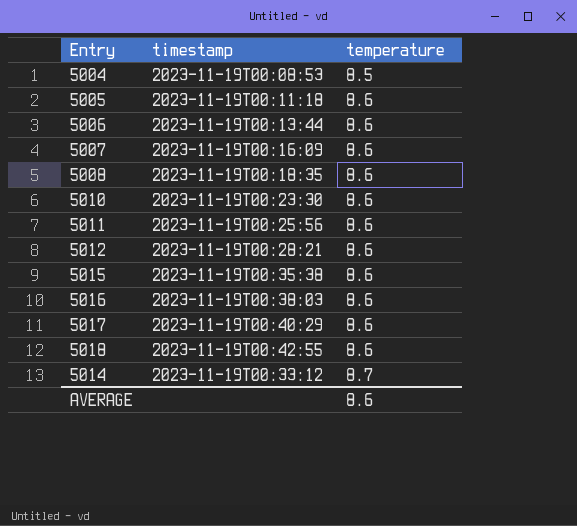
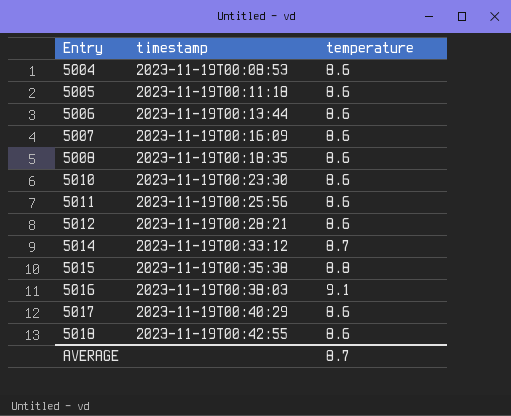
row order: temperature ascending -> Entry ascending
5004 | temperature: 8.5 -> 8.6
5015 | temperature: 8.6 -> 8.8
5016 | temperature: 8.6 -> 9.1
AVERAGE | temperature: 8.6 -> 8.7

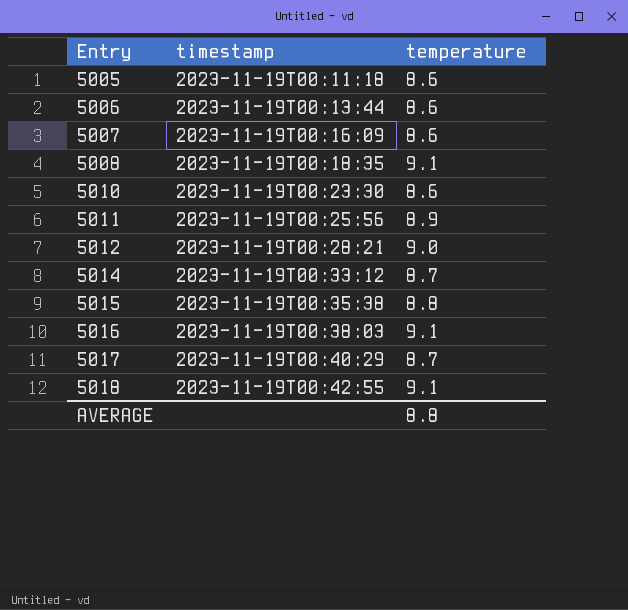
row 5004: 2023-11-19T00:08:53 | 8.6 -> none
5008 | temperature: 8.6 -> 9.1
5011 | temperature: 8.6 -> 8.9
5012 | temperature: 8.6 -> 9.0
5017 | temperature: 8.6 -> 8.7
5018 | temperature: 8.6 -> 9.1
AVERAGE | temperature: 8.7 -> 8.8

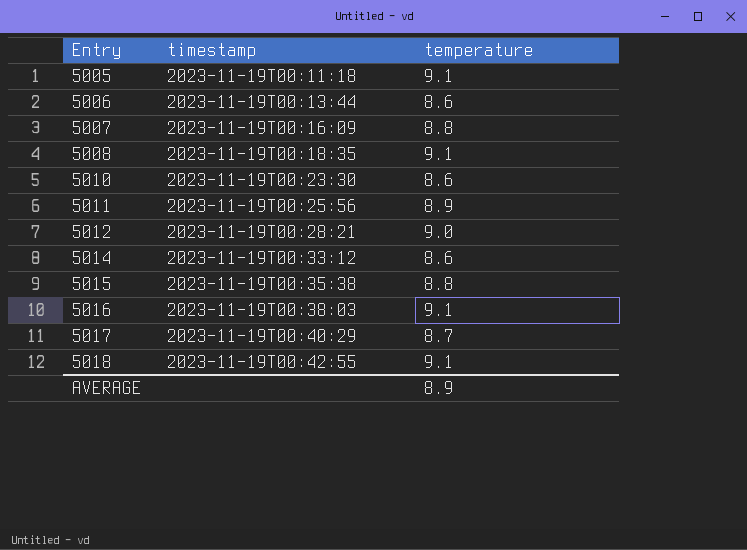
5005 | temperature: 8.6 -> 9.1
5007 | temperature: 8.6 -> 8.8
5014 | temperature: 8.7 -> 8.6
AVERAGE | temperature: 8.8 -> 8.9

